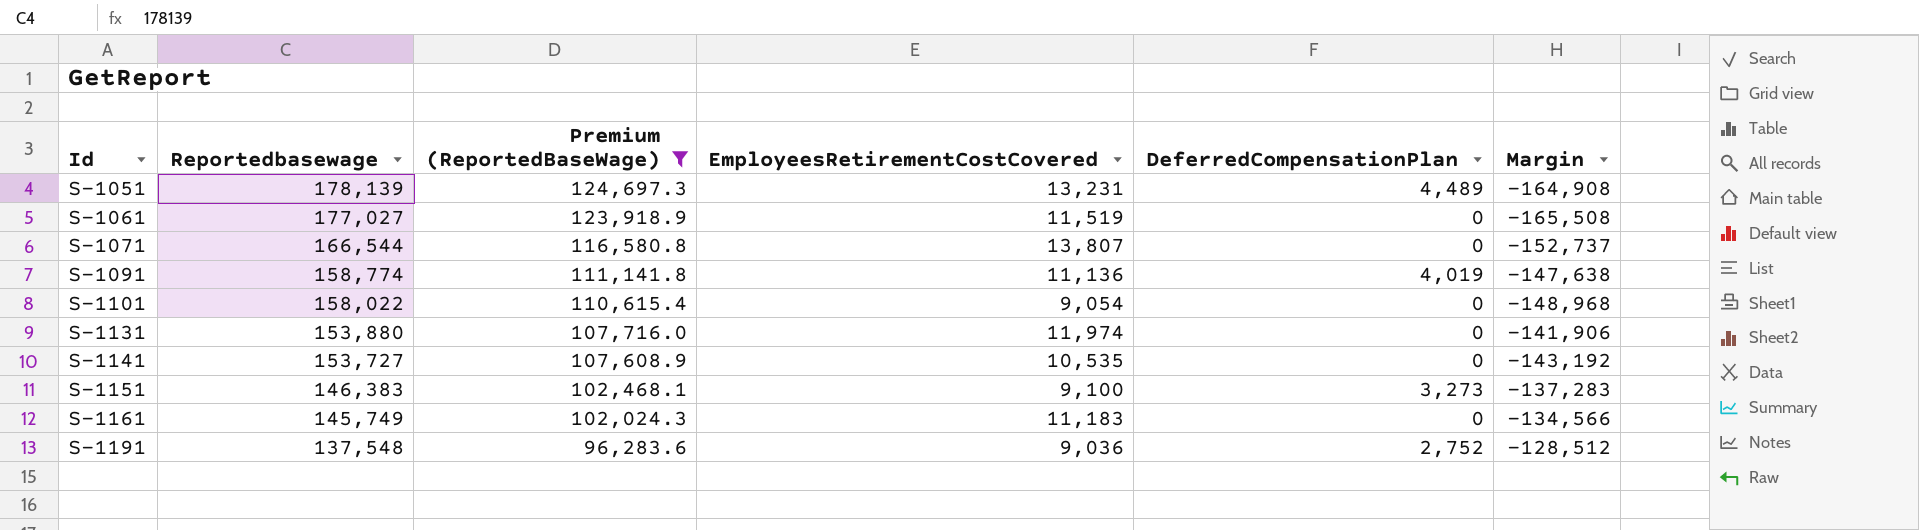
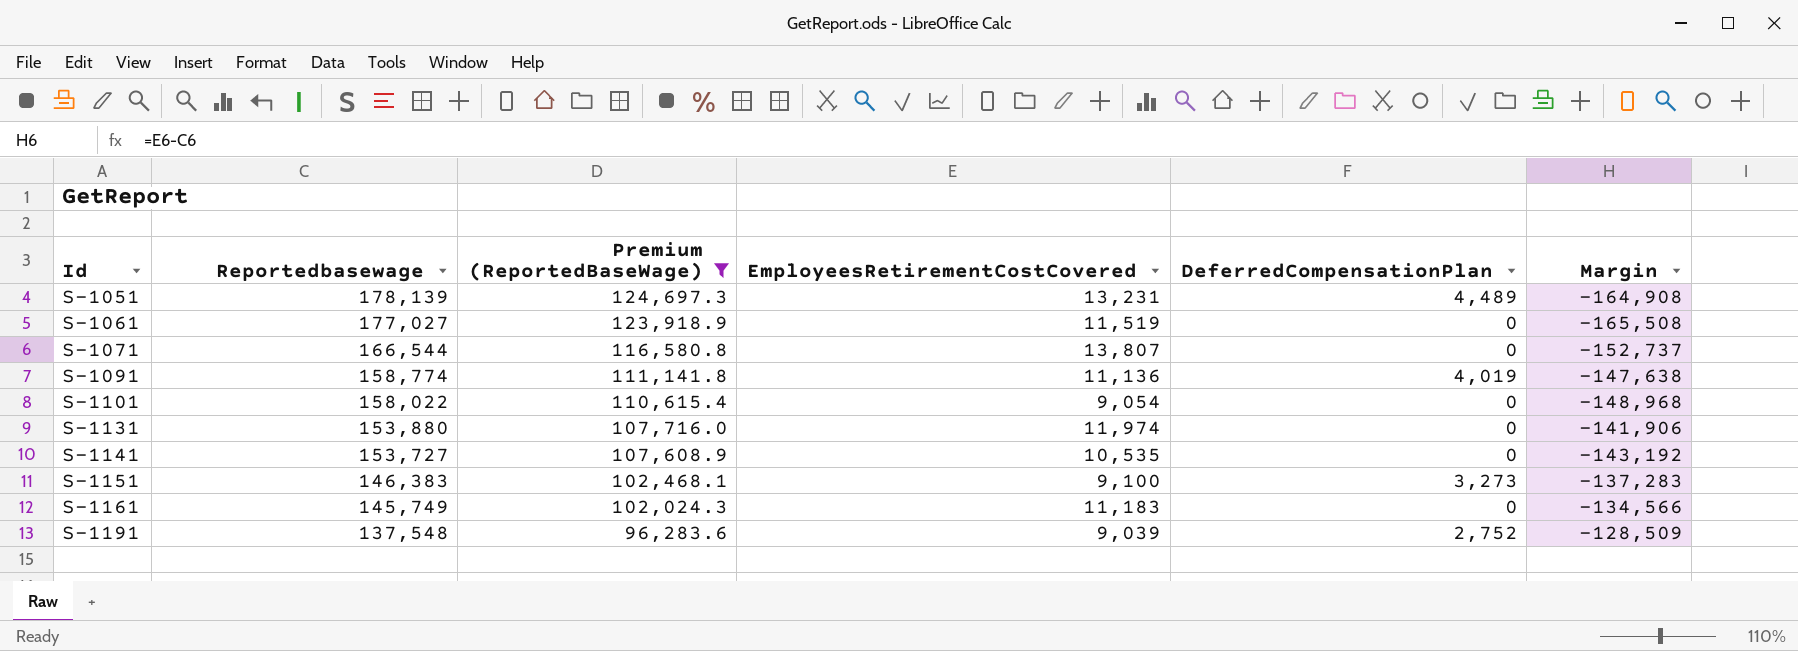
S-1191 | EmployeesRetirementCostCovered: 9,036 -> 9,039
S-1191 | Margin: -128,512 -> -128,509

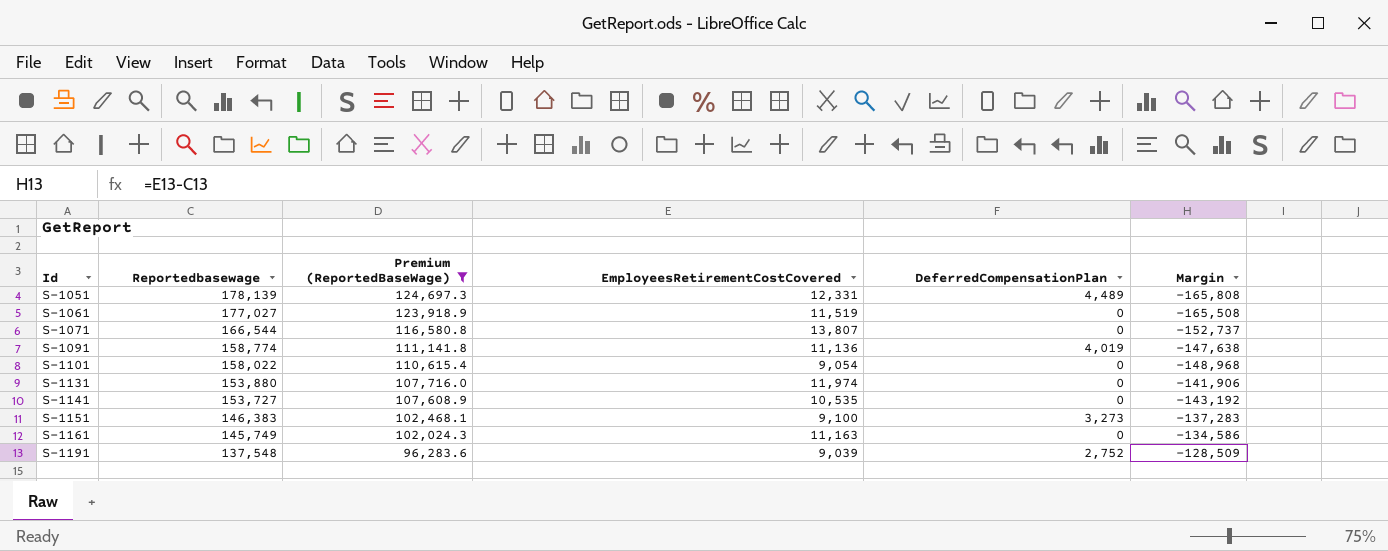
S-1051 | EmployeesRetirementCostCovered: 13,231 -> 12,331
S-1051 | Margin: -164,908 -> -165,808
S-1161 | EmployeesRetirementCostCovered: 11,183 -> 11,163
S-1161 | Margin: -134,566 -> -134,586

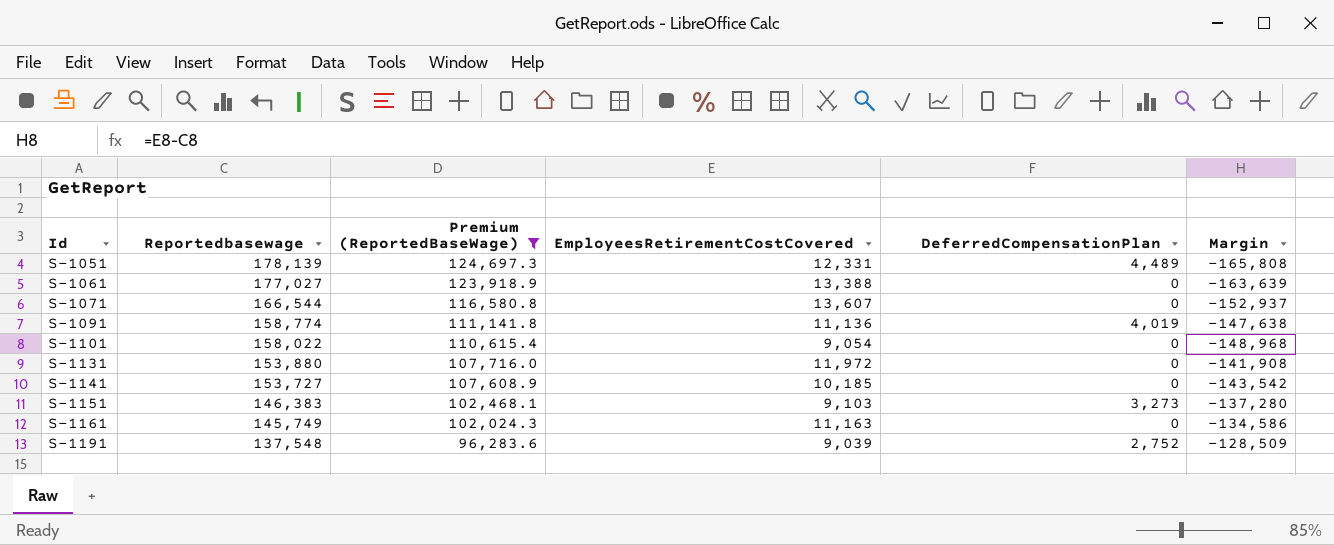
S-1061 | EmployeesRetirementCostCovered: 11,519 -> 13,388
S-1061 | Margin: -165,508 -> -163,639
S-1071 | EmployeesRetirementCostCovered: 13,807 -> 13,607
S-1071 | Margin: -152,737 -> -152,937
S-1131 | EmployeesRetirementCostCovered: 11,974 -> 11,972
S-1131 | Margin: -141,906 -> -141,908
S-1141 | EmployeesRetirementCostCovered: 10,535 -> 10,185
S-1141 | Margin: -143,192 -> -143,542
S-1151 | EmployeesRetirementCostCovered: 9,100 -> 9,103
S-1151 | Margin: -137,283 -> -137,280

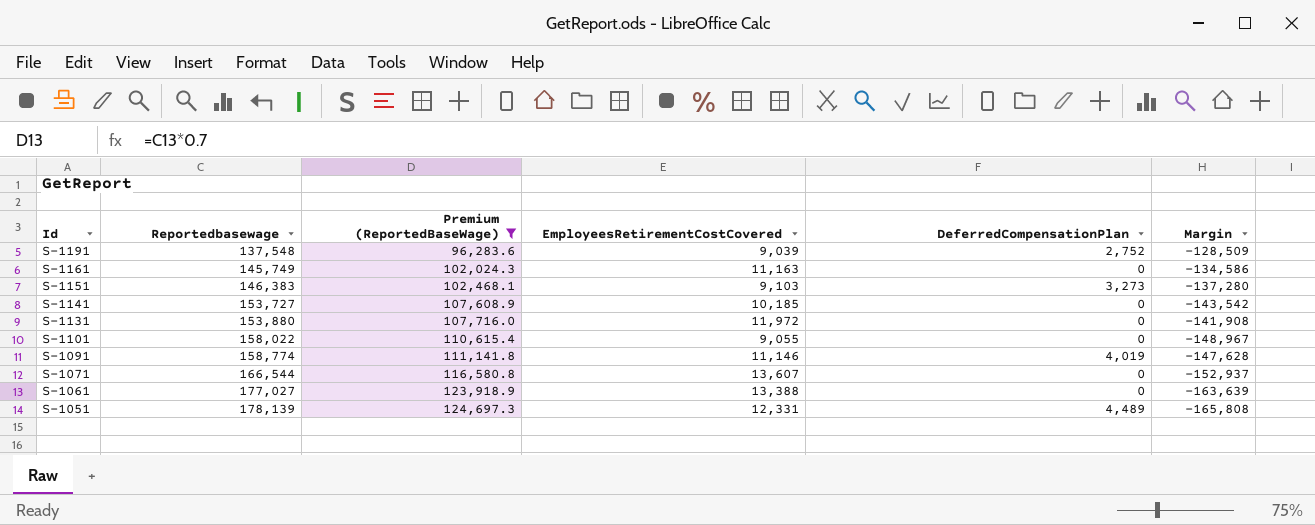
row order: Id ascending -> Id descending
S-1101 | EmployeesRetirementCostCovered: 9,054 -> 9,055
S-1101 | Margin: -148,968 -> -148,967
S-1091 | EmployeesRetirementCostCovered: 11,136 -> 11,146
S-1091 | Margin: -147,638 -> -147,628

